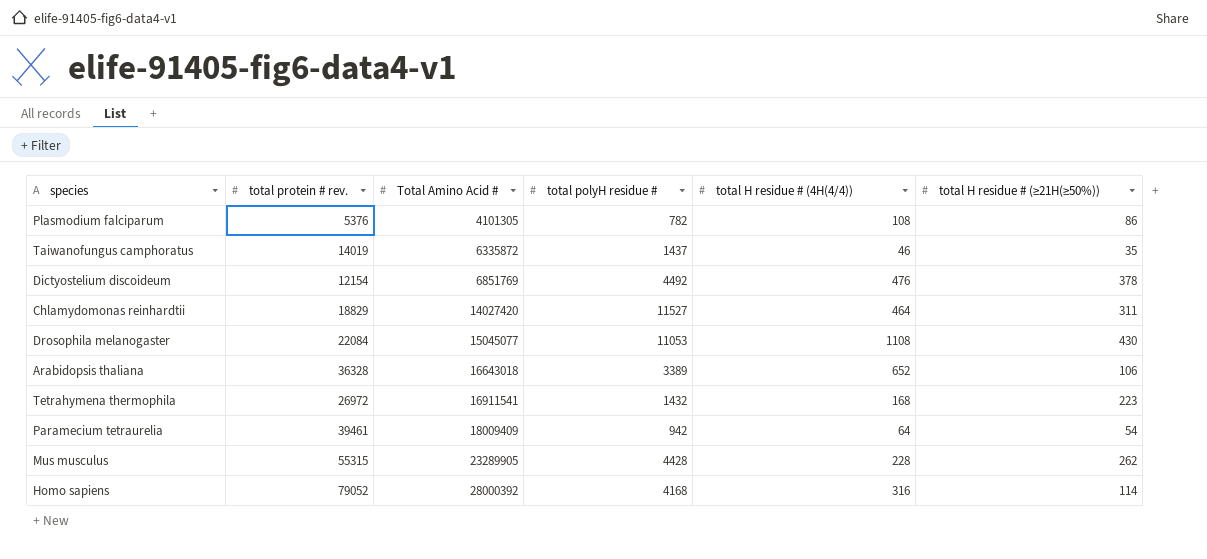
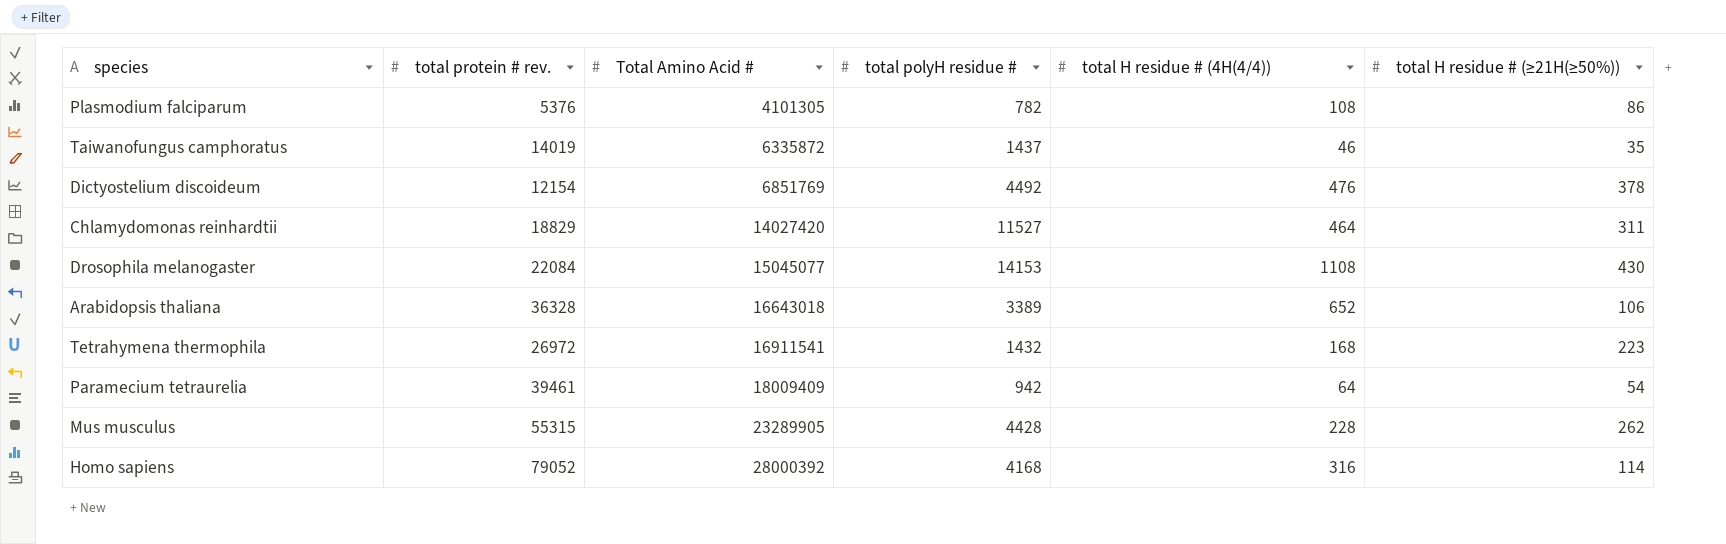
Drosophila melanogaster | total polyH residue #: 11053 -> 14153

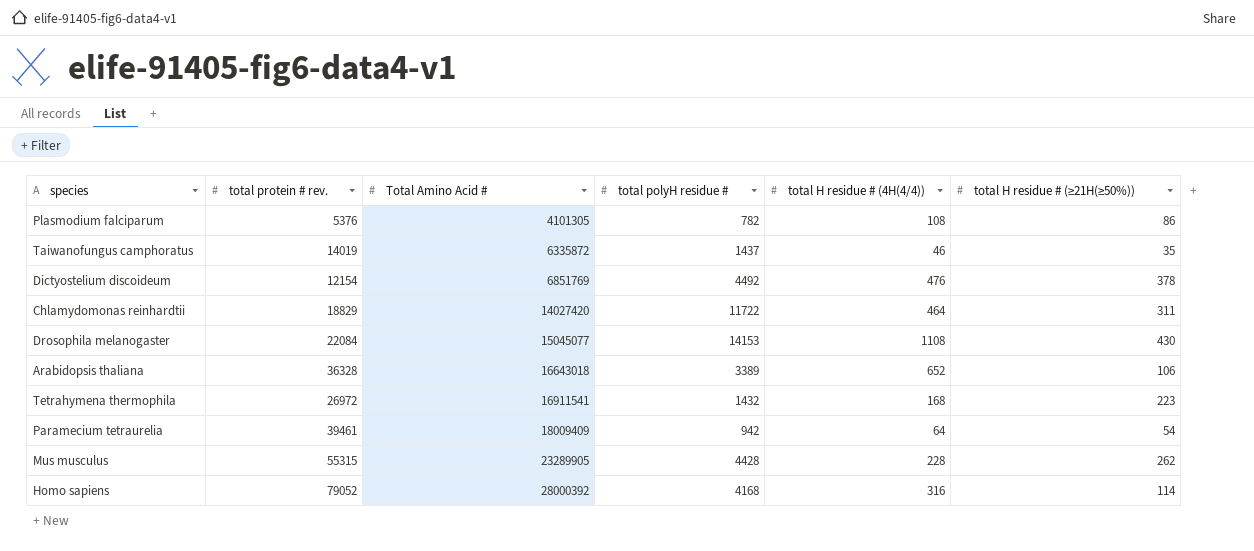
Chlamydomonas reinhardtii | total polyH residue #: 11527 -> 11722

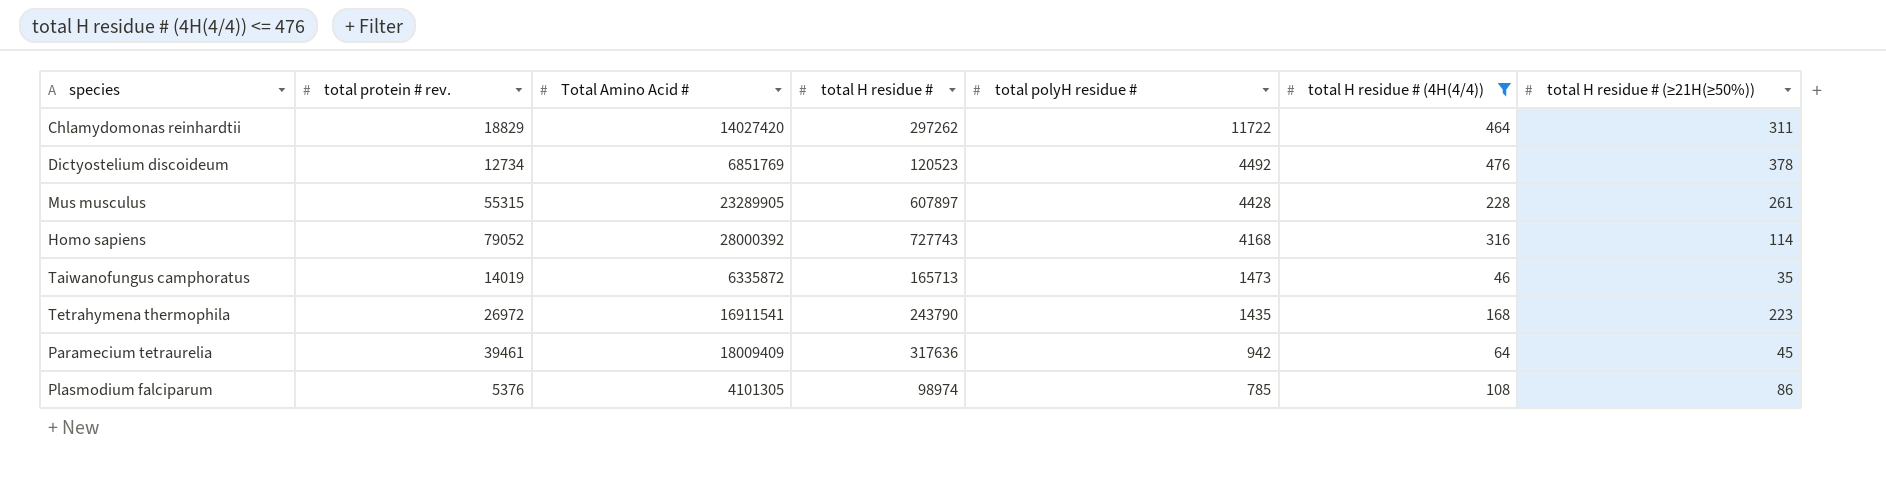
filter: none -> total H residue # (4H(4/4)) <= 476
row order: Total Amino Acid # ascending -> total polyH residue # descending
column total H residue # | position: none -> 4
Dictyostelium discoideum | total protein # rev.: 12154 -> 12734
Mus musculus | total H residue # (≥21H(≥50%)): 262 -> 261
Taiwanofungus camphoratus | total polyH residue #: 1437 -> 1473
Tetrahymena thermophila | total polyH residue #: 1432 -> 1435
Paramecium tetraurelia | total H residue # (≥21H(≥50%)): 54 -> 45
Plasmodium falciparum | total polyH residue #: 782 -> 785

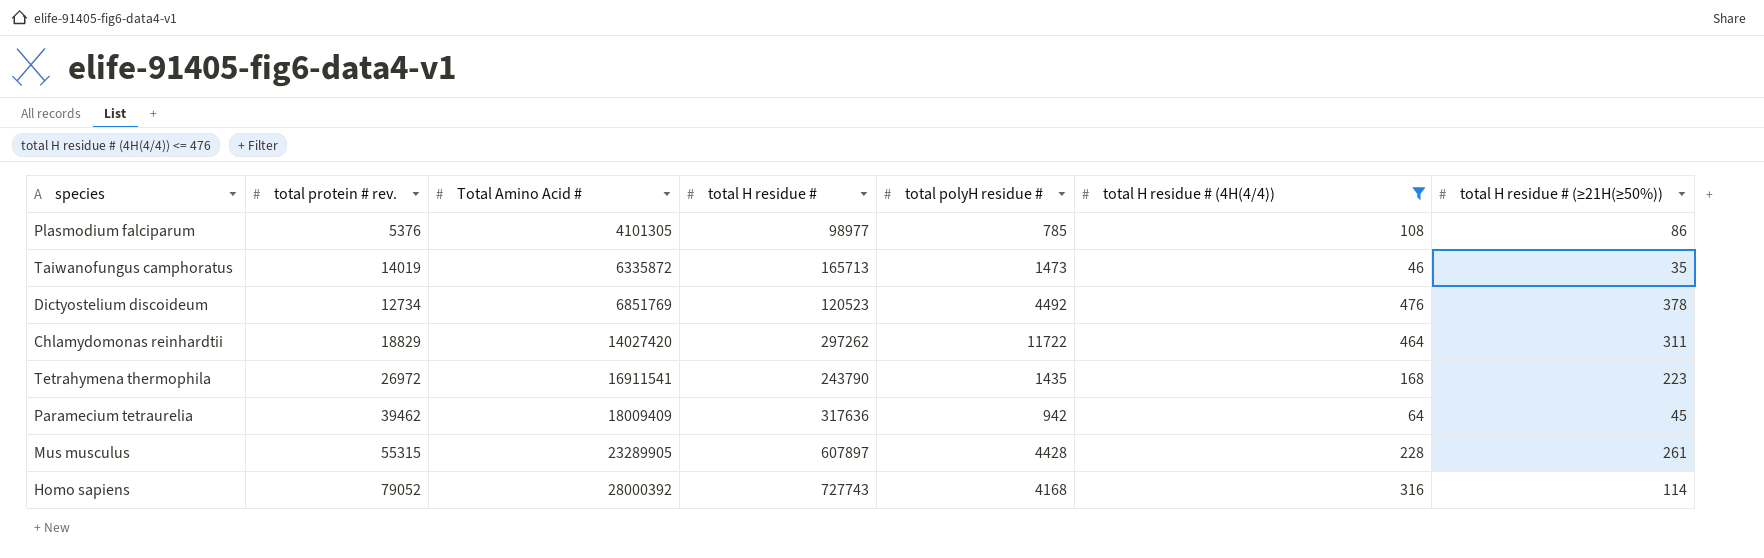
row order: total polyH residue # descending -> Total Amino Acid # ascending
Plasmodium falciparum | total H residue #: 98974 -> 98977
Paramecium tetraurelia | total protein # rev.: 39461 -> 39462

